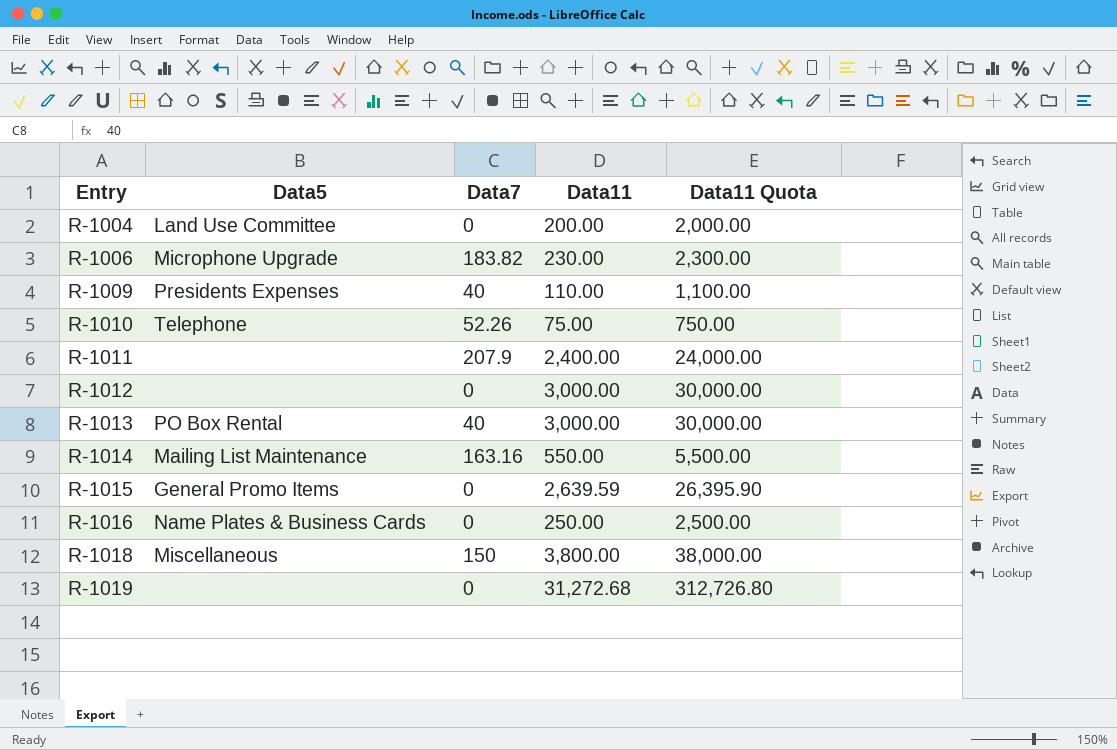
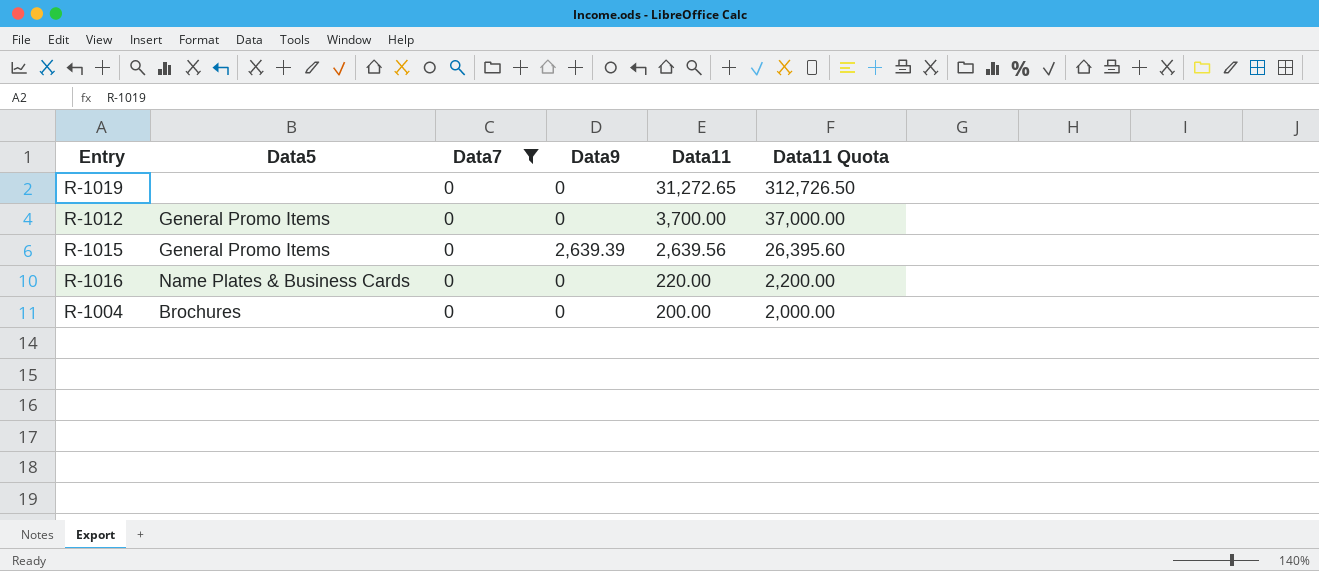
filter: none -> Data7 = 0
row order: Entry ascending -> Data11 descending
column Data9 | position: none -> 4
R-1019 | Data11: 31,272.68 -> 31,272.65
R-1019 | Data11 Quota: 312,726.80 -> 312,726.50
R-1012 | Data5: none -> General Promo Items
R-1012 | Data11: 3,000.00 -> 3,700.00
R-1012 | Data11 Quota: 30,000.00 -> 37,000.00
R-1015 | Data11: 2,639.59 -> 2,639.56
R-1015 | Data11 Quota: 26,395.90 -> 26,395.60
R-1016 | Data11: 250.00 -> 220.00
R-1016 | Data11 Quota: 2,500.00 -> 2,200.00
R-1004 | Data5: Land Use Committee -> Brochures

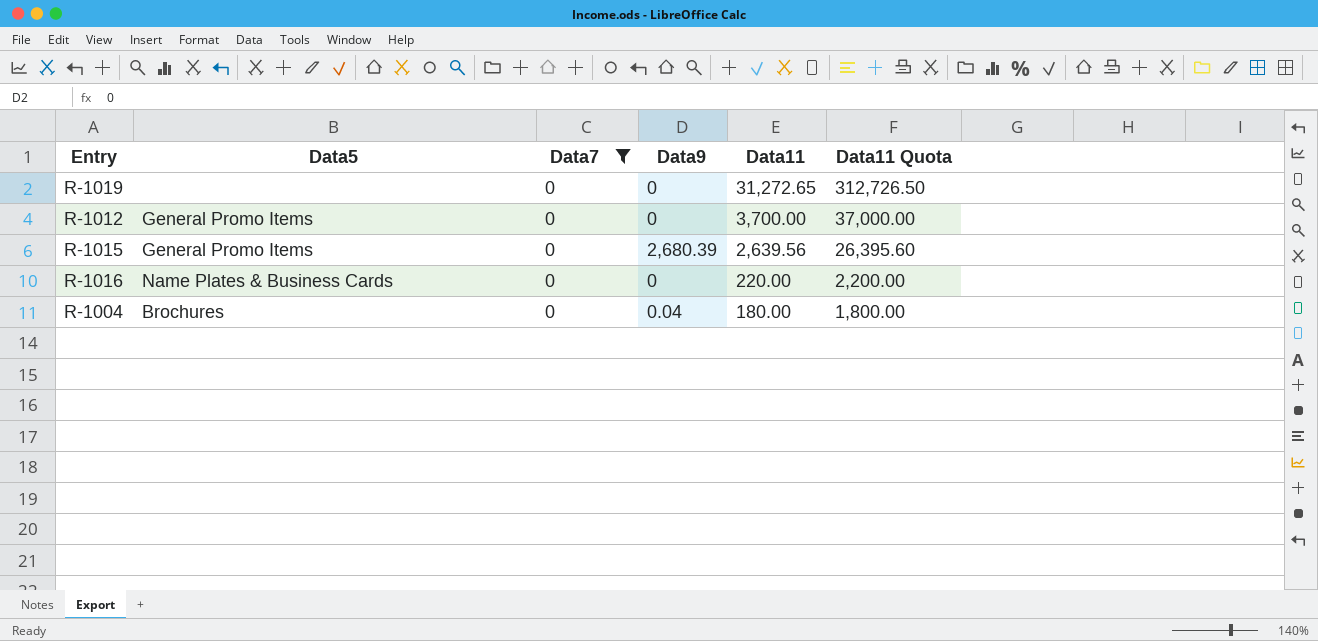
R-1015 | Data9: 2,639.39 -> 2,680.39
R-1004 | Data9: 0 -> 0.04
R-1004 | Data11: 200.00 -> 180.00
R-1004 | Data11 Quota: 2,000.00 -> 1,800.00

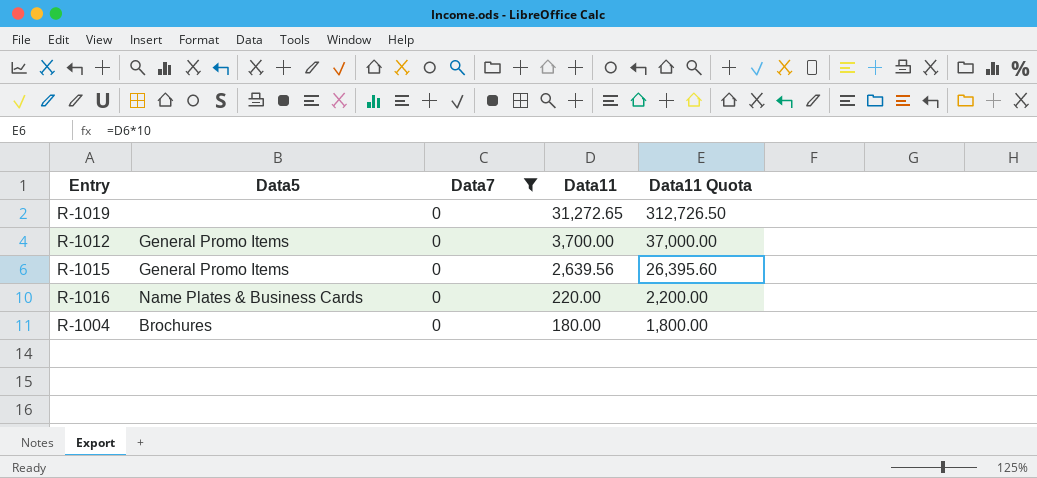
column Data9 | position: 4 -> none

